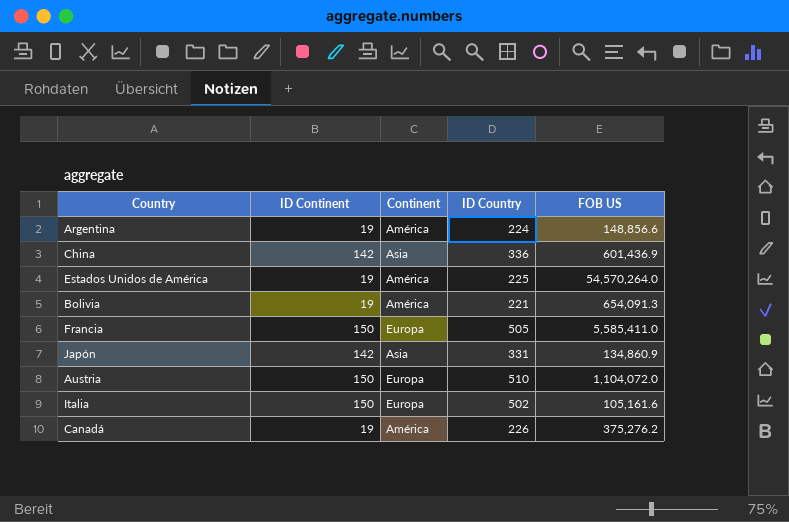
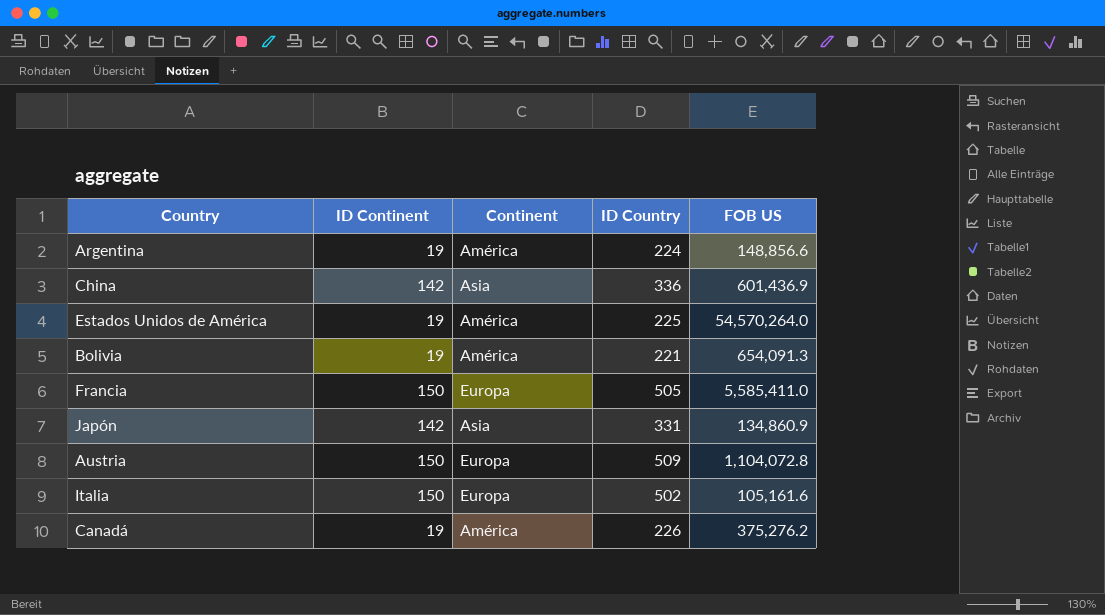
Austria | ID Country: 510 -> 509
Austria | FOB US: 1,104,072.0 -> 1,104,072.8

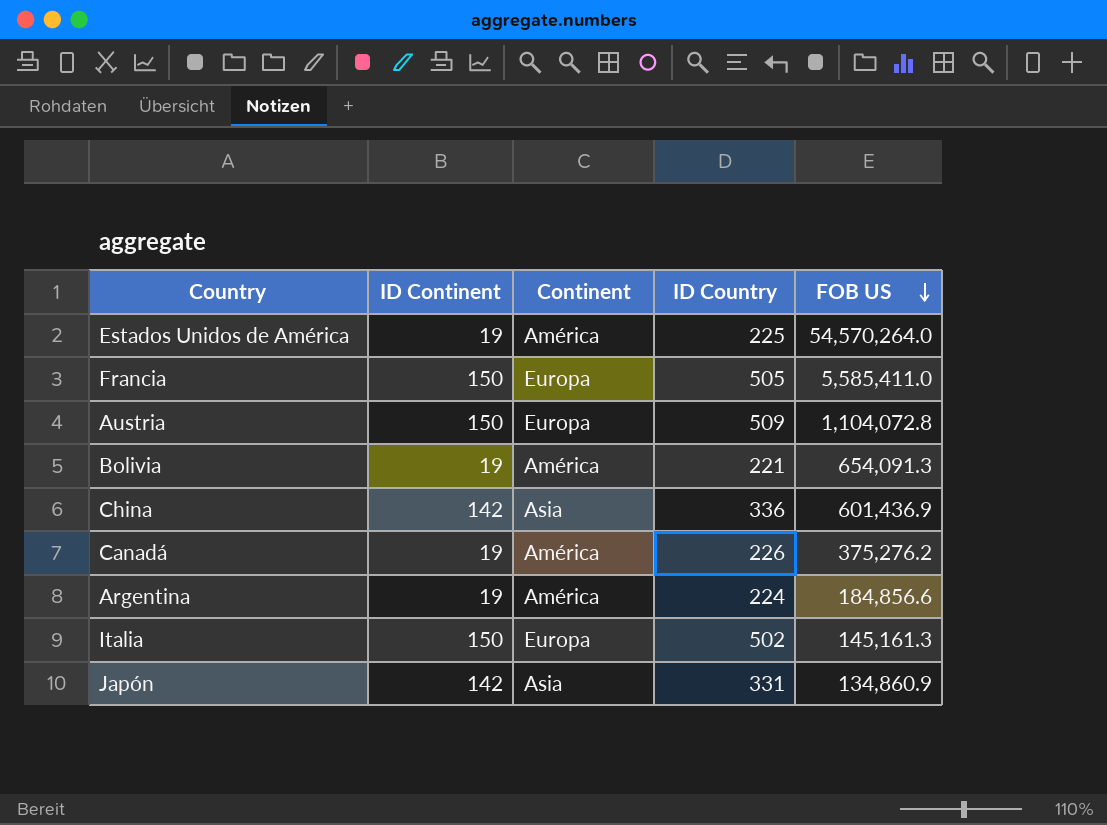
row order: none -> FOB US descending
Argentina | FOB US: 148,856.6 -> 184,856.6
Italia | FOB US: 105,161.6 -> 145,161.3

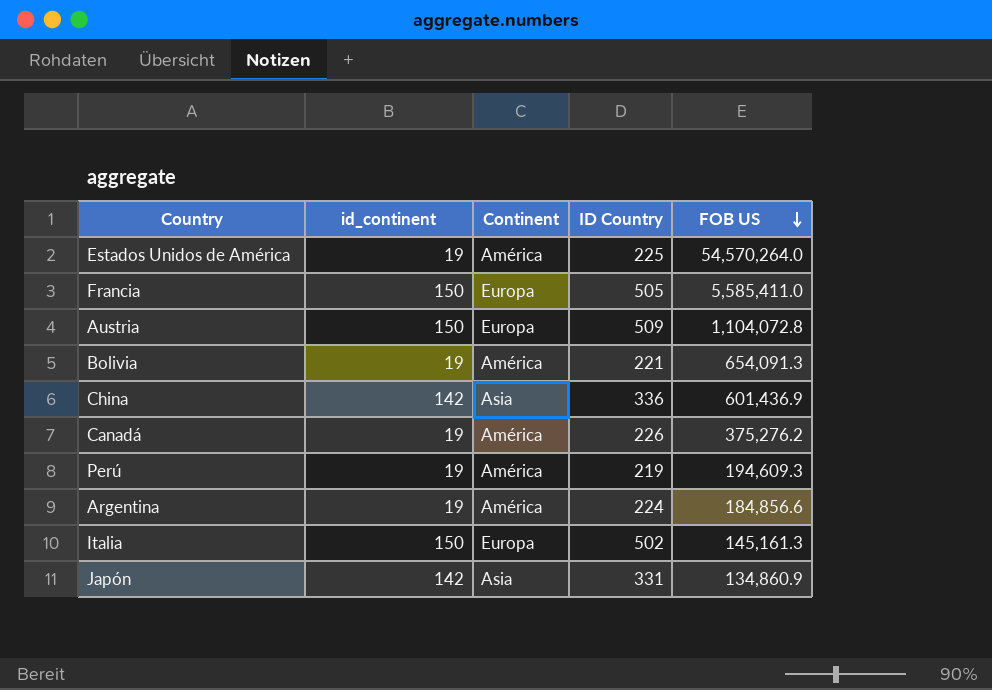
column name: ID Continent -> id_continent
row Perú: none -> 19 | América | 219 | 194,609.3

